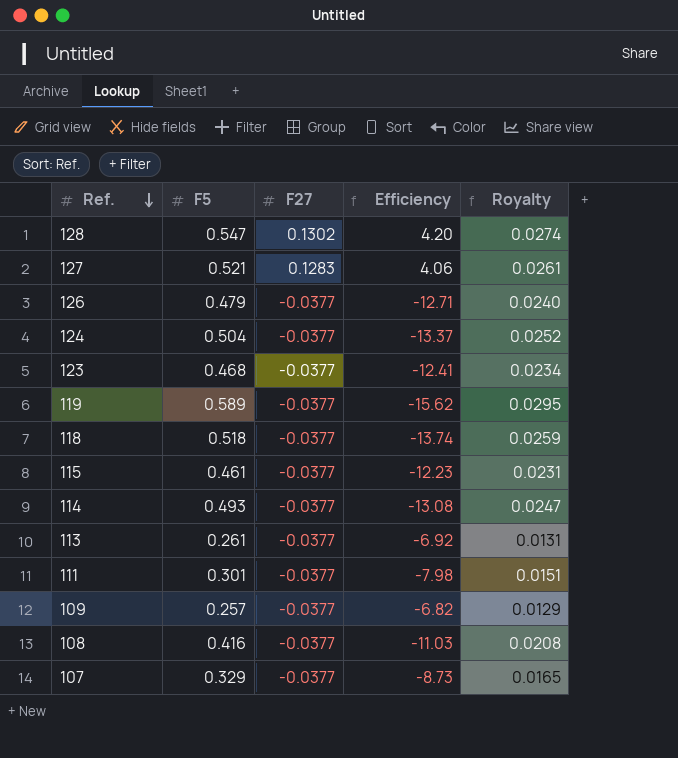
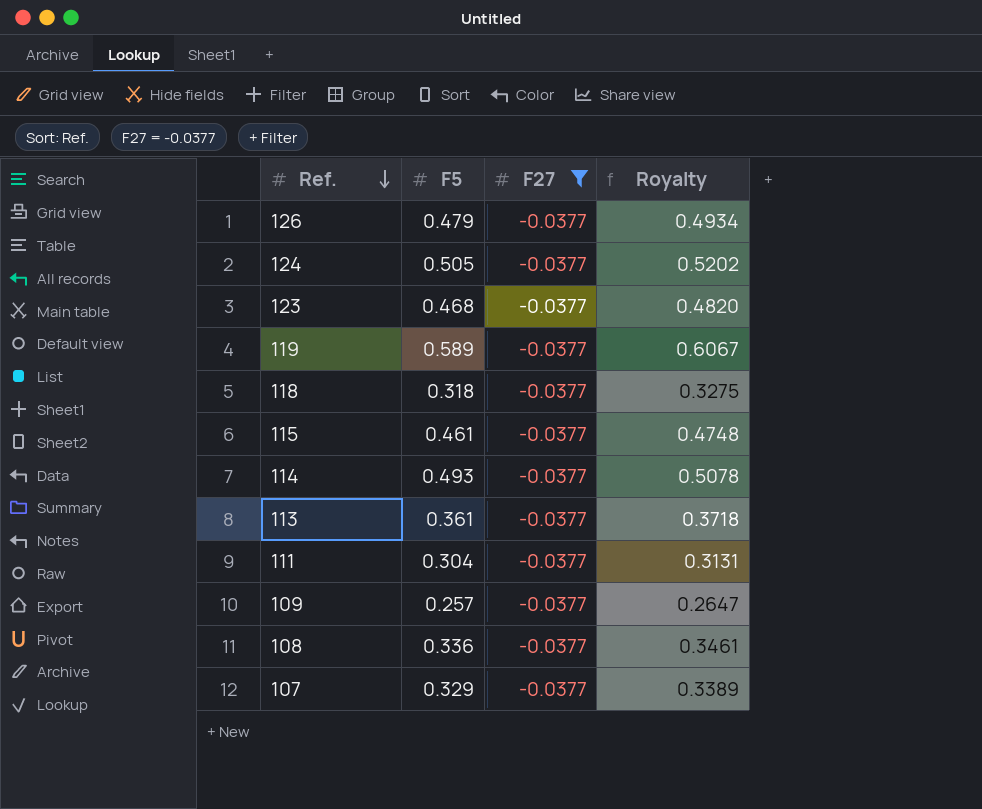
filter: none -> F27 = -0.0377
column Efficiency | formula: [F5] / [F27] -> none
column Royalty | formula: [F5] * 0.05 -> [F5] * 1.03
124 | F5: 0.504 -> 0.505
118 | F5: 0.518 -> 0.318
113 | F5: 0.261 -> 0.361
111 | F5: 0.301 -> 0.304
108 | F5: 0.416 -> 0.336

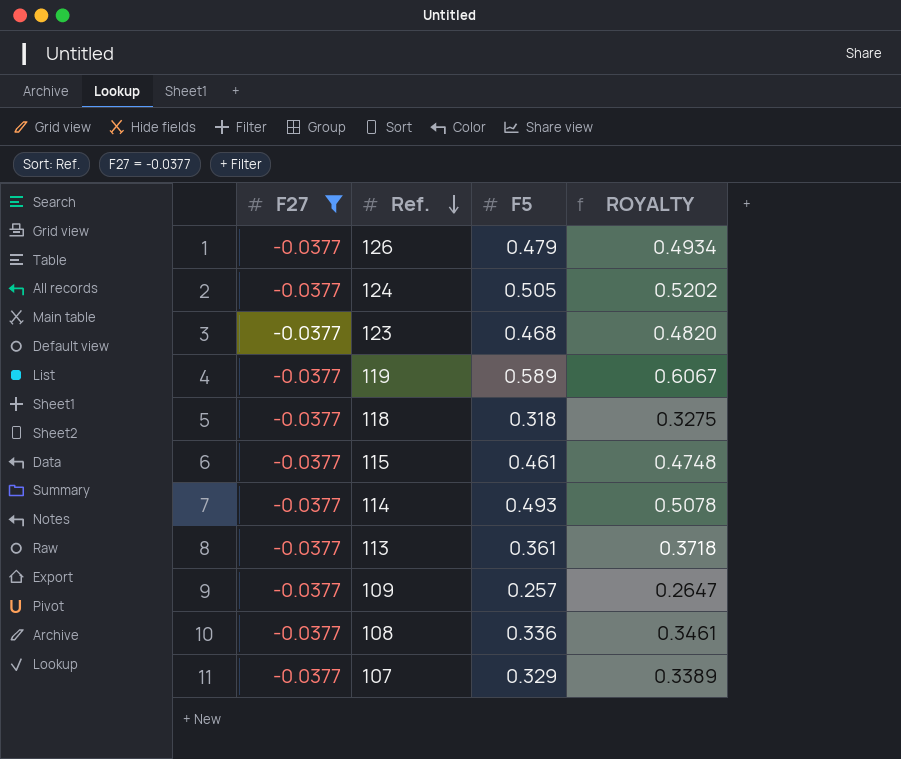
column F27 | position: 3 -> 1
column name: Royalty -> ROYALTY
row 111: 0.304 | -0.0377 | 0.3131 -> none

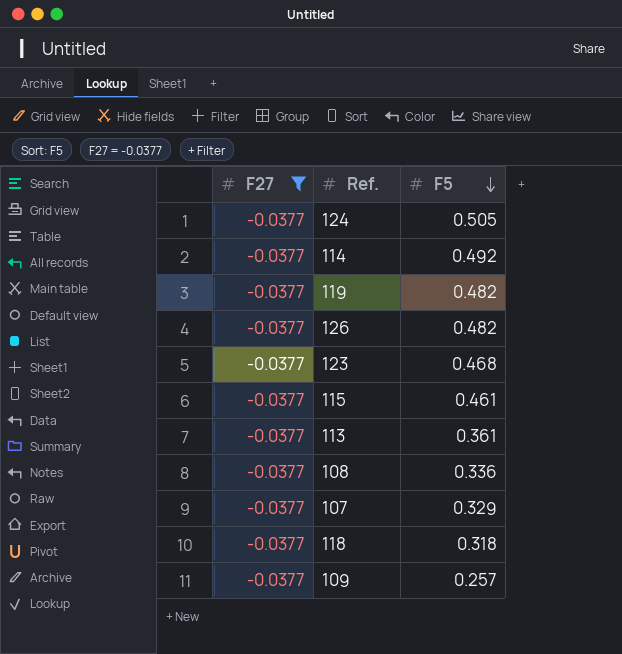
row order: Ref. descending -> F5 descending
column ROYALTY | formula: [F5] * 1.03 -> none
114 | F5: 0.493 -> 0.492
119 | F5: 0.589 -> 0.482
126 | F5: 0.479 -> 0.482

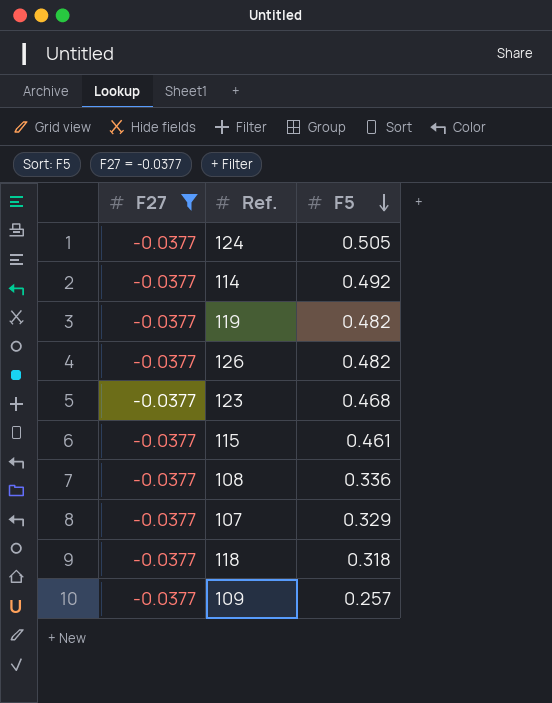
row 113: -0.0377 | 0.361 -> none

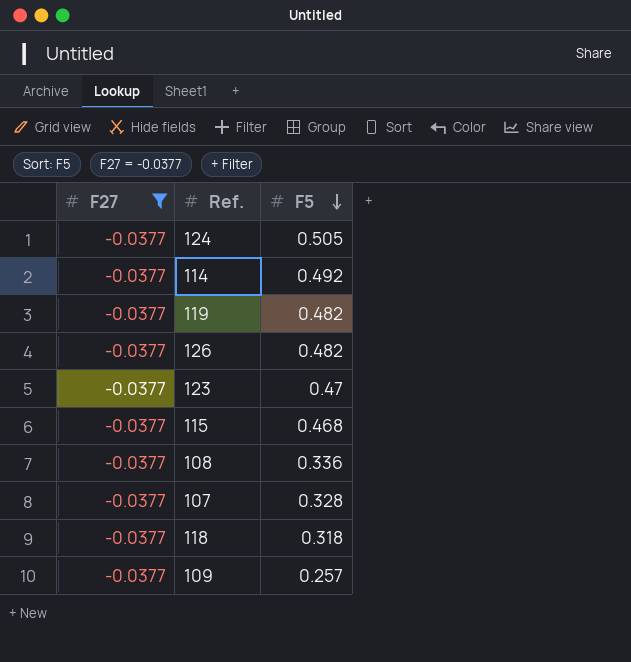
123 | F5: 0.468 -> 0.47
115 | F5: 0.461 -> 0.468
107 | F5: 0.329 -> 0.328

